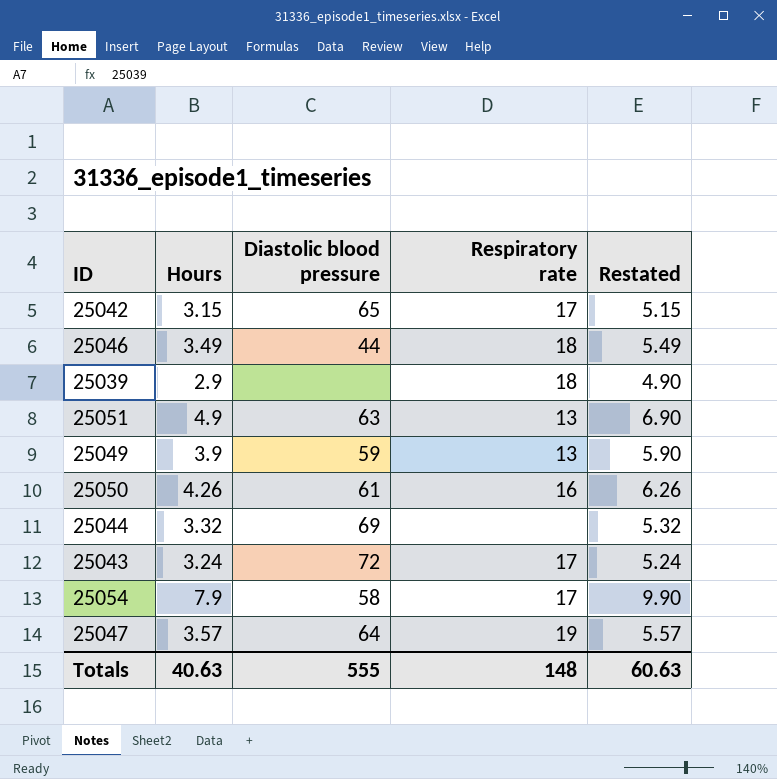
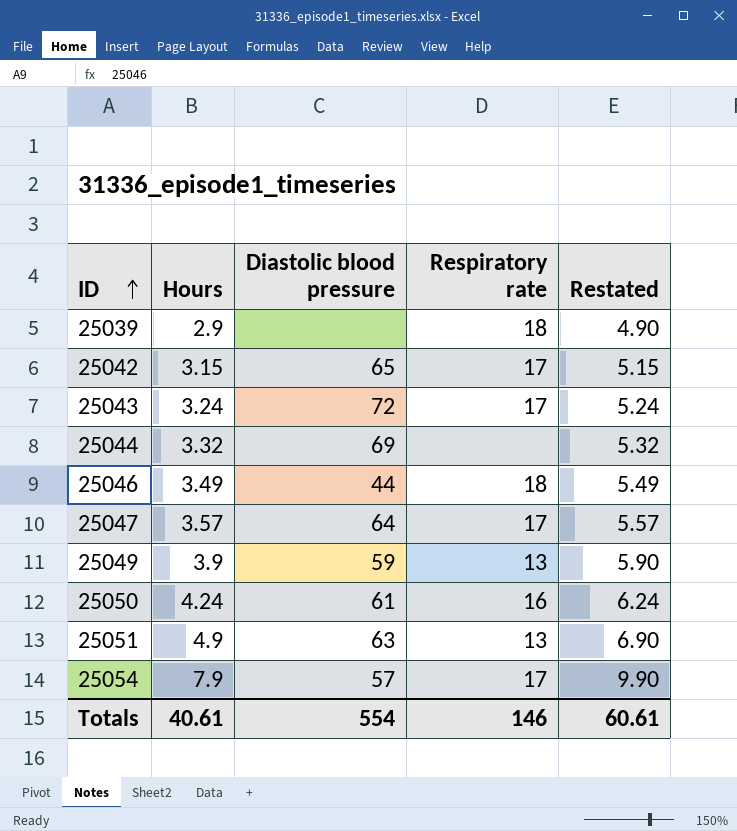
row order: none -> ID ascending
25047 | Respiratory rate: 19 -> 17
25050 | Hours: 4.26 -> 4.24
25050 | Restated: 6.26 -> 6.24
25054 | Diastolic blood pressure: 58 -> 57
Totals | Hours: 40.63 -> 40.61
Totals | Diastolic blood pressure: 555 -> 554
Totals | Respiratory rate: 148 -> 146
Totals | Restated: 60.63 -> 60.61

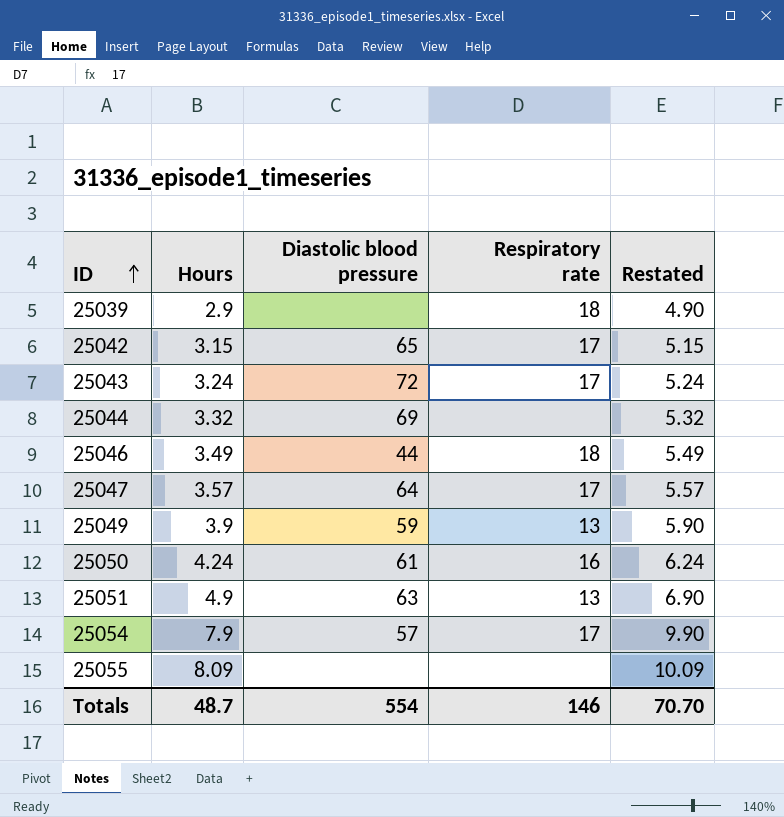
row 25055: none -> 8.09 | none | none | 10.09
Totals | Hours: 40.61 -> 48.7
Totals | Restated: 60.61 -> 70.70

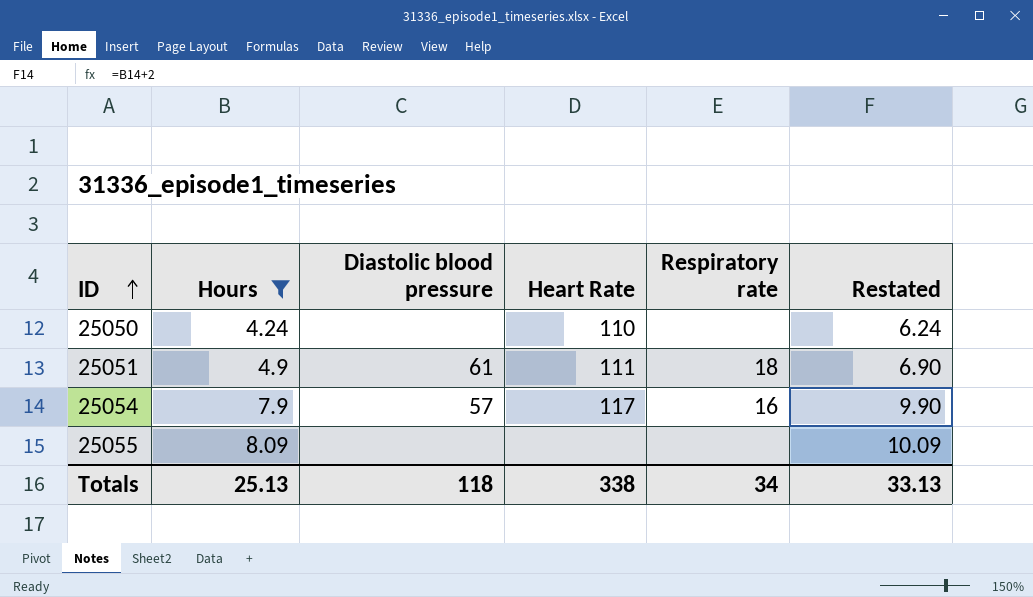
filter: none -> Hours >= 4.24
column Heart Rate | position: none -> 4
25050 | Diastolic blood pressure: 61 -> none
25050 | Respiratory rate: 16 -> none
25051 | Diastolic blood pressure: 63 -> 61
25051 | Respiratory rate: 13 -> 18
25054 | Respiratory rate: 17 -> 16
Totals | Hours: 48.7 -> 25.13
Totals | Diastolic blood pressure: 554 -> 118
Totals | Respiratory rate: 146 -> 34
Totals | Restated: 70.70 -> 33.13

